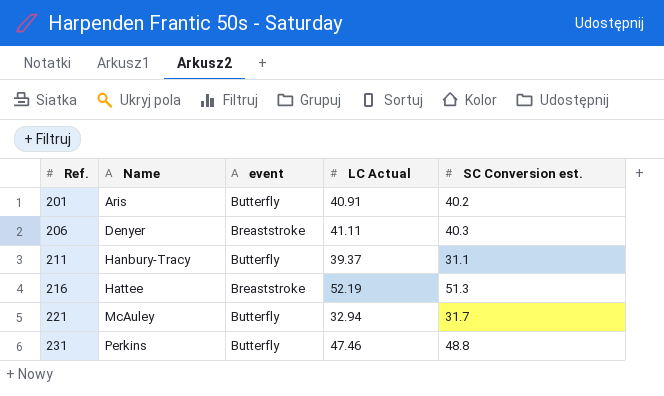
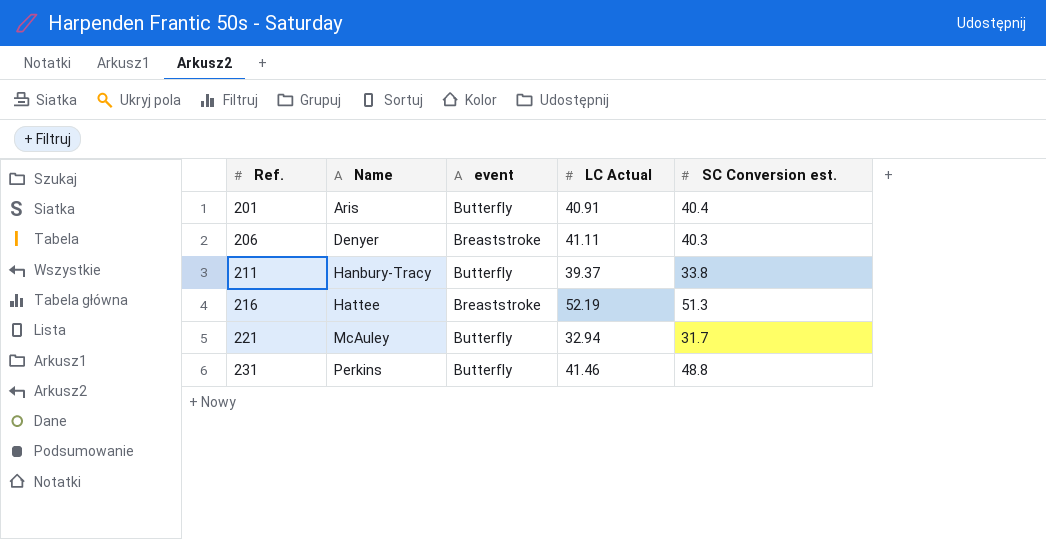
201 | SC Conversion est.: 40.2 -> 40.4
211 | SC Conversion est.: 31.1 -> 33.8
231 | LC Actual: 47.46 -> 41.46

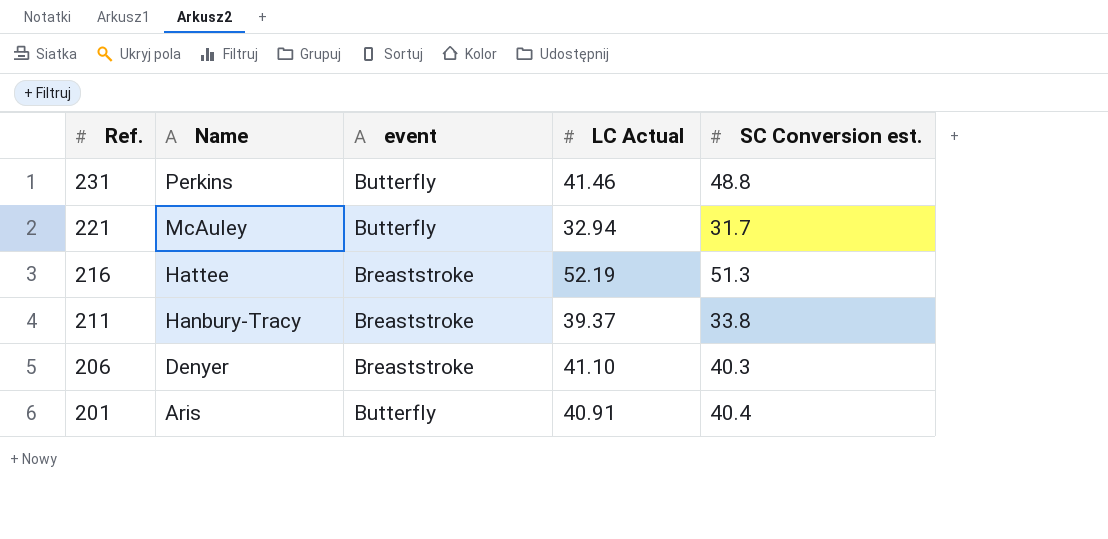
row order: Ref. ascending -> Ref. descending
211 | event: Butterfly -> Breaststroke
206 | LC Actual: 41.11 -> 41.10

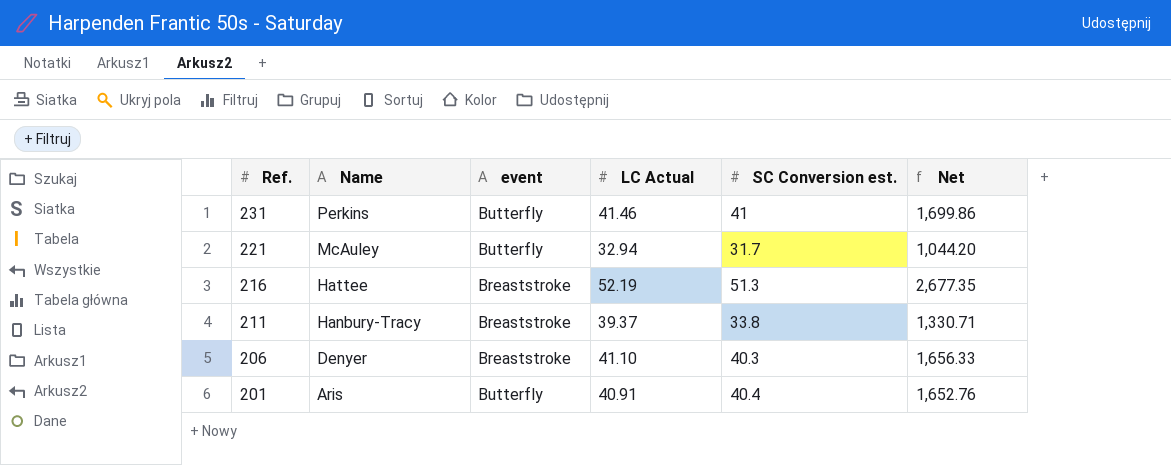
column Net | formula: none -> [LC Actual] * [SC Conversion est.]
231 | SC Conversion est.: 48.8 -> 41

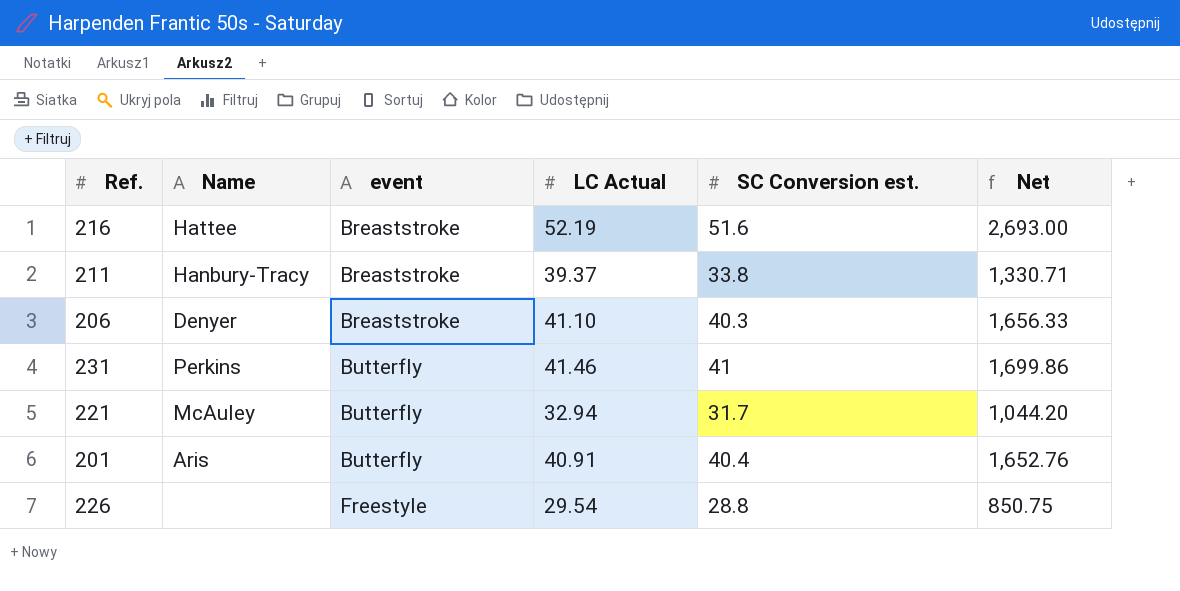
row order: Ref. descending -> event ascending
216 | SC Conversion est.: 51.3 -> 51.6
216 | Net: 2,677.35 -> 2,693.00
row 226: none -> none | Freestyle | 29.54 | 28.8 | 850.75

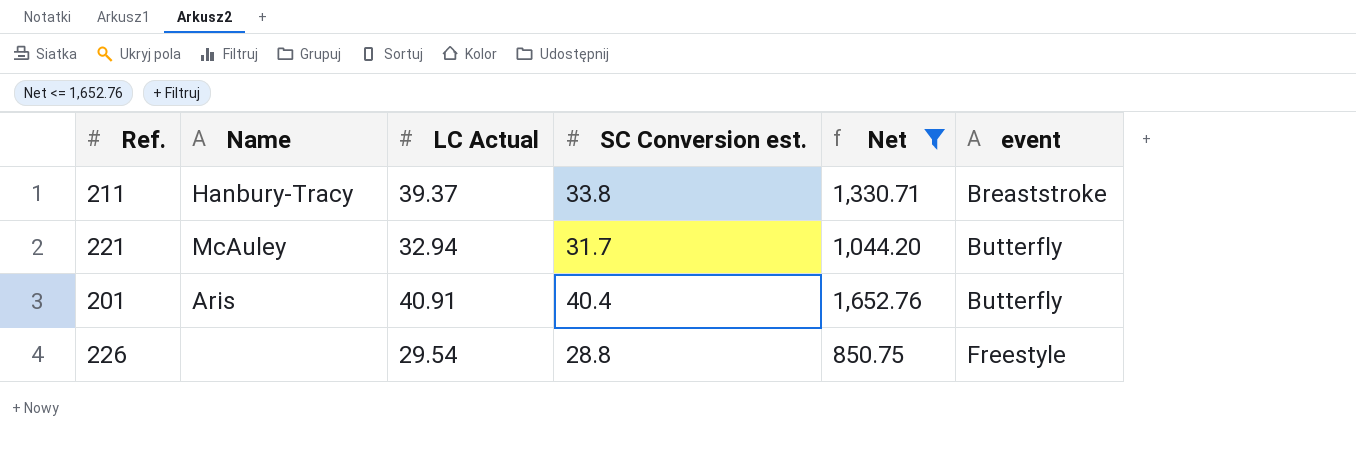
filter: none -> Net <= 1,652.76
column event | position: 3 -> 6

